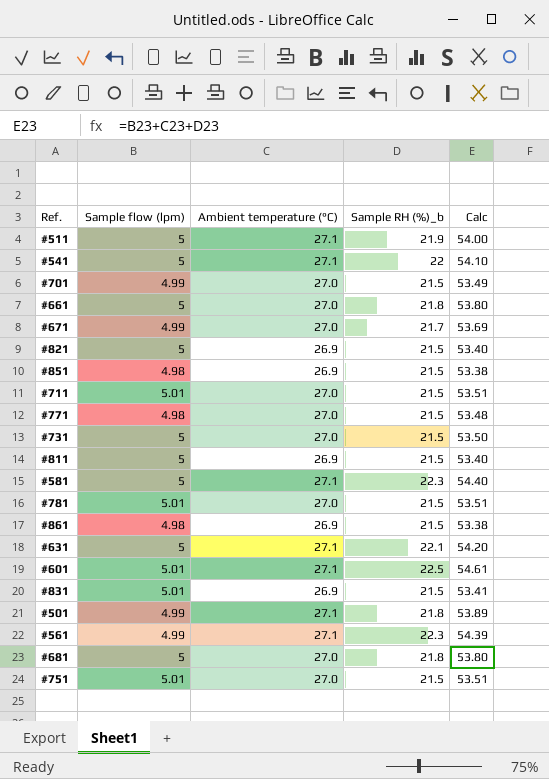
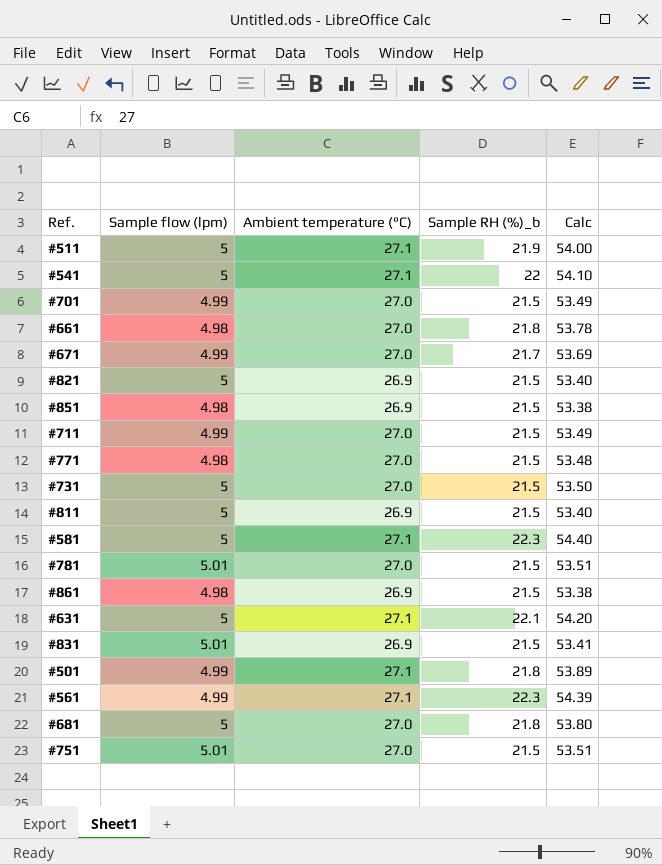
row #601: 5.01 | 27.1 | 22.5 | 54.61 -> none
#661 | Sample flow (lpm): 5 -> 4.98
#661 | Calc: 53.80 -> 53.78
#711 | Sample flow (lpm): 5.01 -> 4.99
#711 | Calc: 53.51 -> 53.49

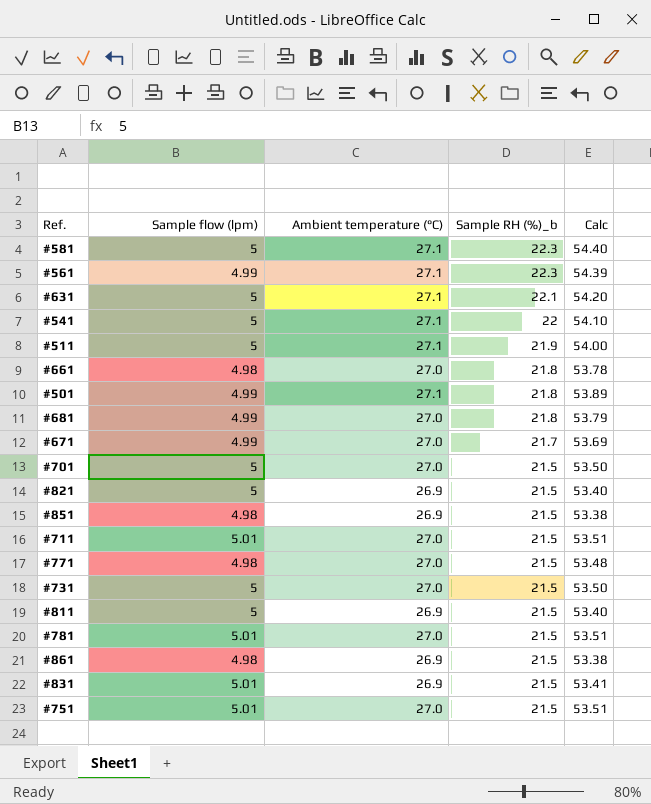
row order: none -> Sample RH (%)_b descending
#681 | Sample flow (lpm): 5 -> 4.99
#681 | Calc: 53.80 -> 53.79
#701 | Sample flow (lpm): 4.99 -> 5
#701 | Calc: 53.49 -> 53.50
#711 | Sample flow (lpm): 4.99 -> 5.01
#711 | Calc: 53.49 -> 53.51

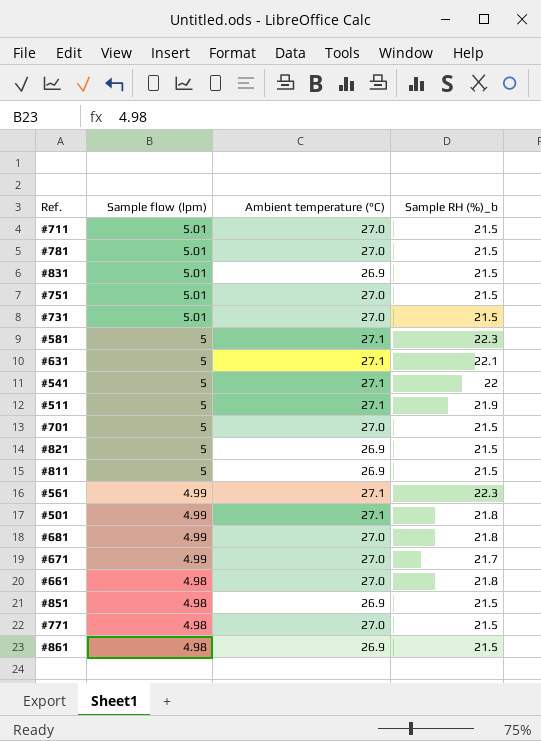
row order: Sample RH (%)_b descending -> Sample flow (lpm) descending
column Calc | formula: [Sample flow (lpm)] + [Ambient temperature (°C)] + [Sample RH (%)_b] -> none
#731 | Sample flow (lpm): 5 -> 5.01

